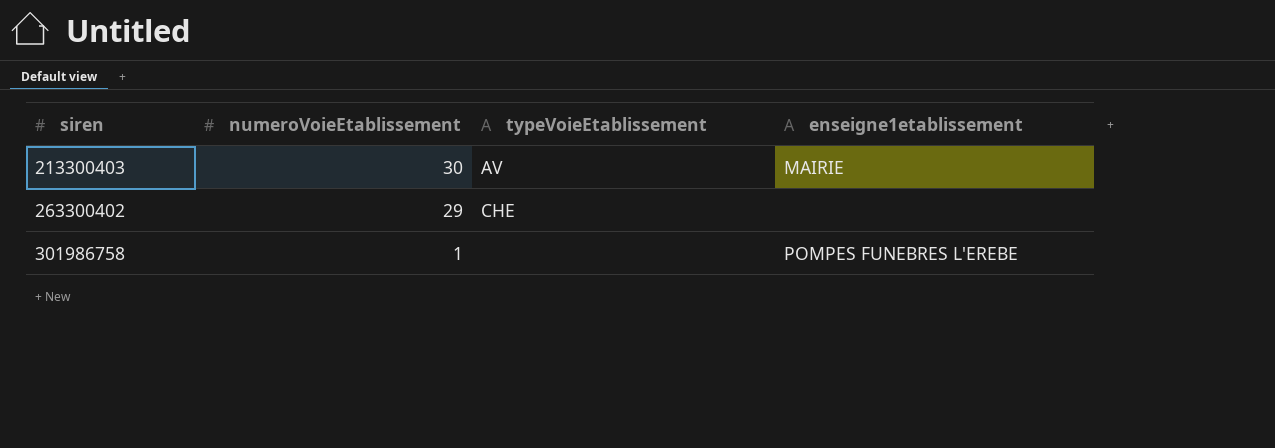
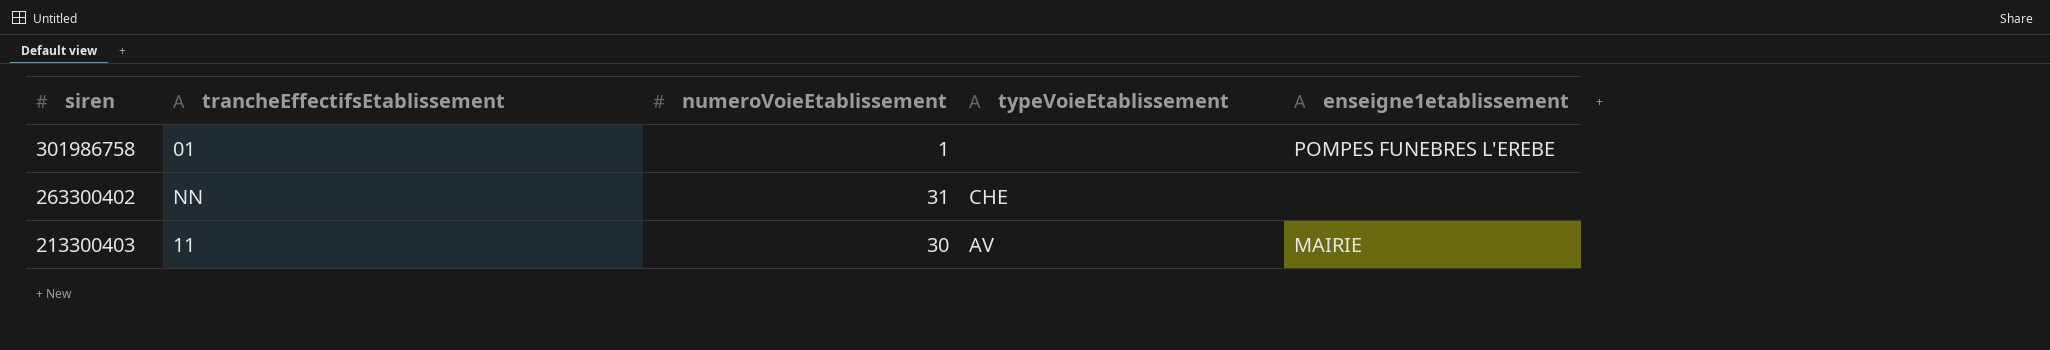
row order: siren ascending -> siren descending
column trancheEffectifsEtablissement | position: none -> 2
263300402 | numeroVoieEtablissement: 29 -> 31

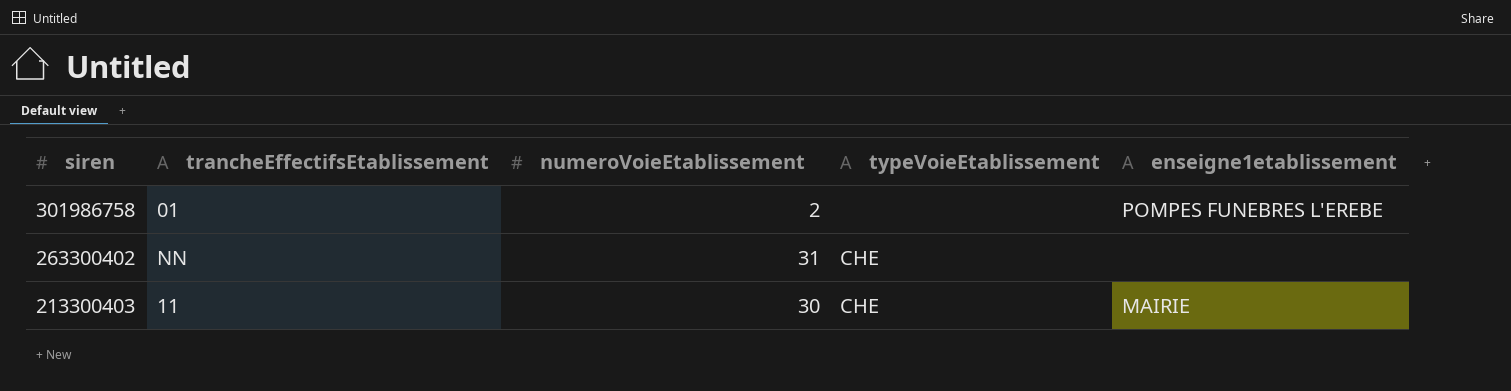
301986758 | numeroVoieEtablissement: 1 -> 2
213300403 | typeVoieEtablissement: AV -> CHE

